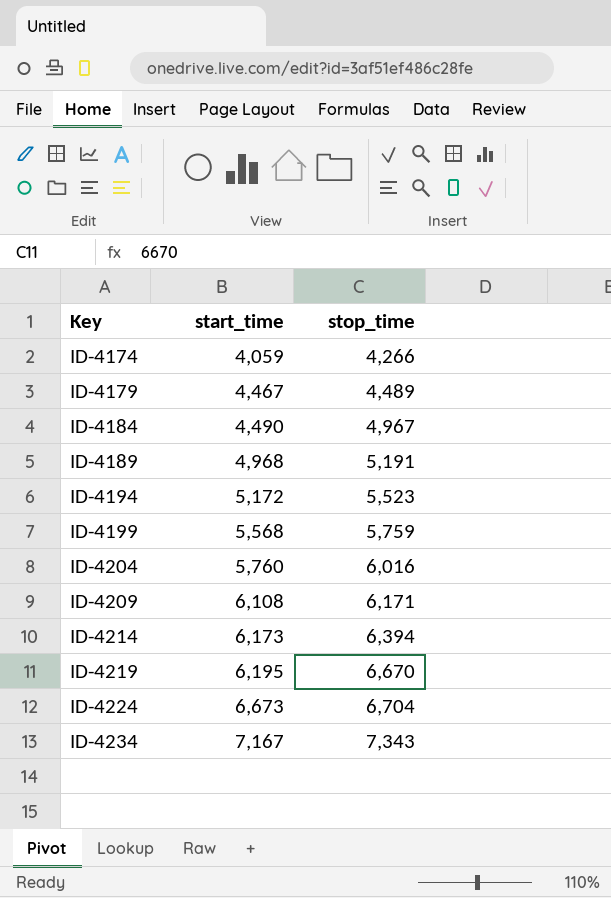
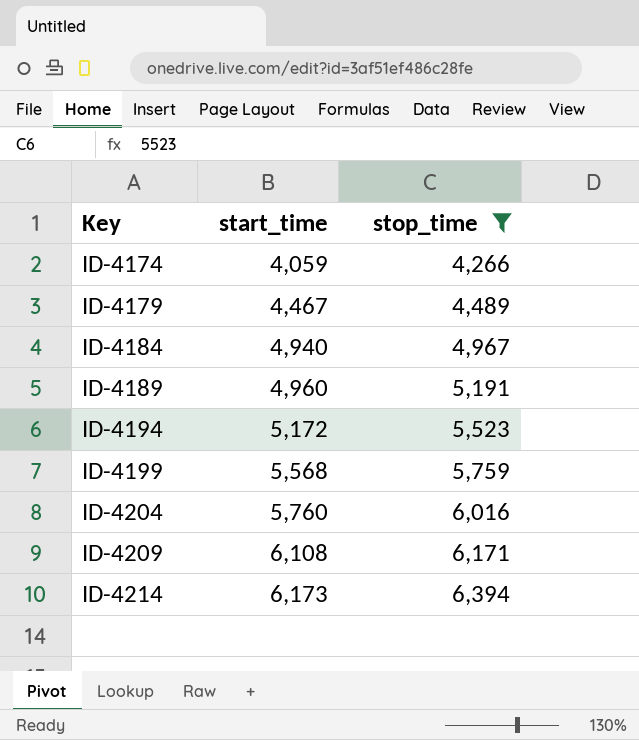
filter: none -> stop_time <= 6,394
ID-4184 | start_time: 4,490 -> 4,940
ID-4189 | start_time: 4,968 -> 4,960

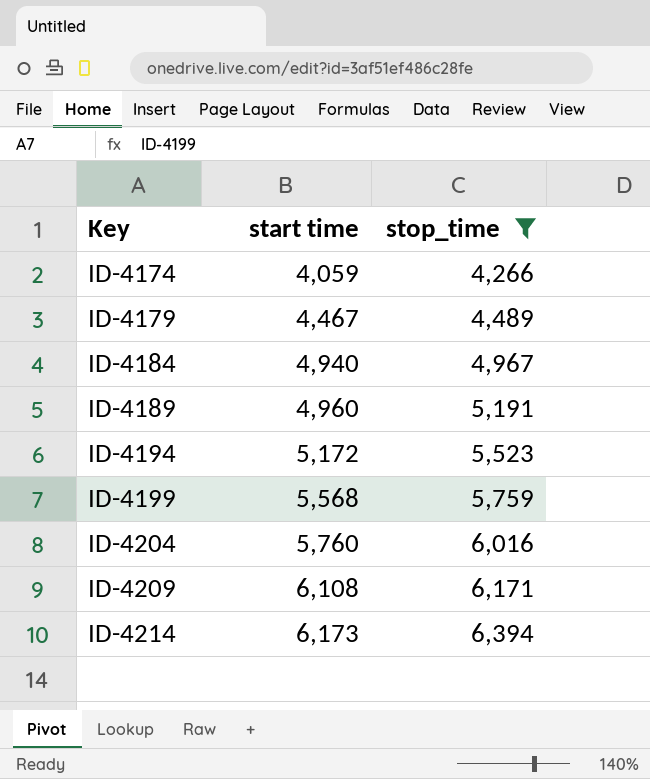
column name: start_time -> start time

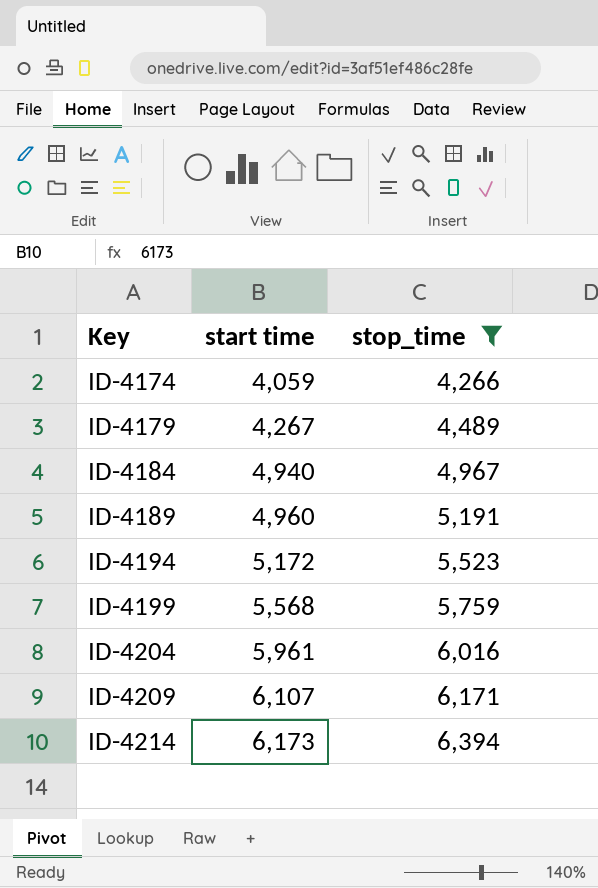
ID-4179 | start time: 4,467 -> 4,267
ID-4204 | start time: 5,760 -> 5,961
ID-4209 | start time: 6,108 -> 6,107

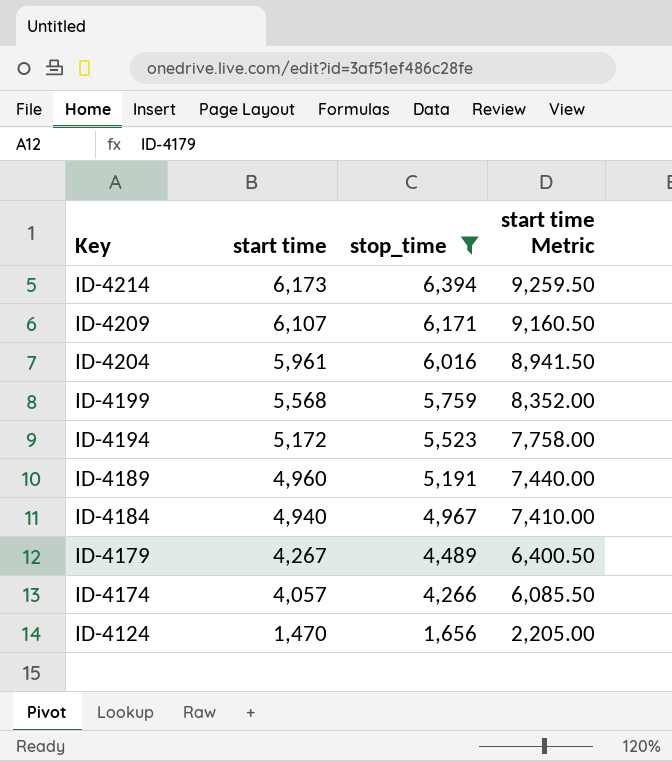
row order: Key ascending -> Key descending
column start time Metric | formula: none -> [start time] * 1.5
ID-4174 | start time: 4,059 -> 4,057
row ID-4124: none -> 1,470 | 1,656 | 2,205.00

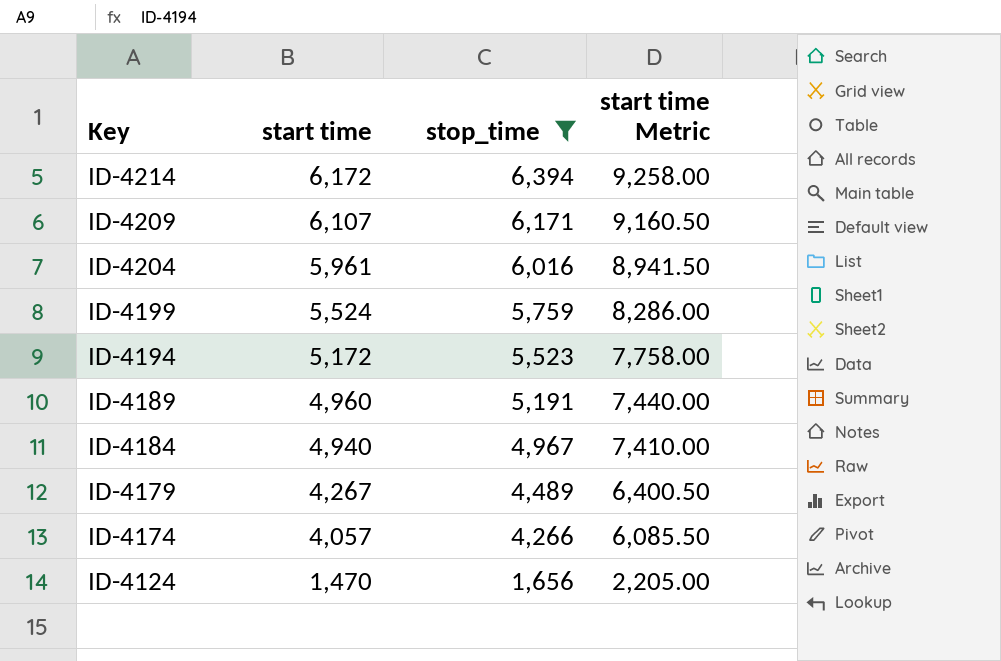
ID-4214 | start time: 6,173 -> 6,172
ID-4214 | start time Metric: 9,259.50 -> 9,258.00
ID-4199 | start time: 5,568 -> 5,524
ID-4199 | start time Metric: 8,352.00 -> 8,286.00

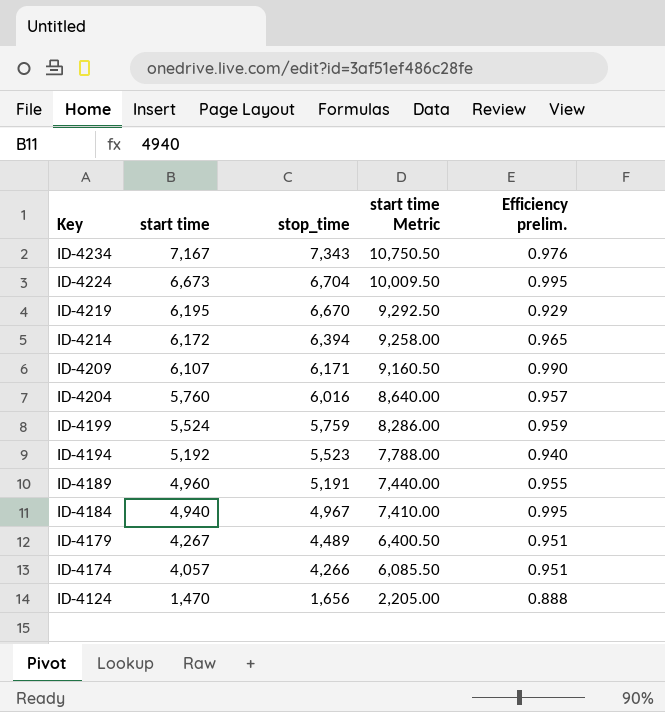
filter: stop_time <= 6,394 -> none
column Efficiency prelim. | formula: none -> [start time] / [stop_time]
ID-4204 | start time: 5,961 -> 5,760
ID-4204 | start time Metric: 8,941.50 -> 8,640.00
ID-4194 | start time: 5,172 -> 5,192
ID-4194 | start time Metric: 7,758.00 -> 7,788.00

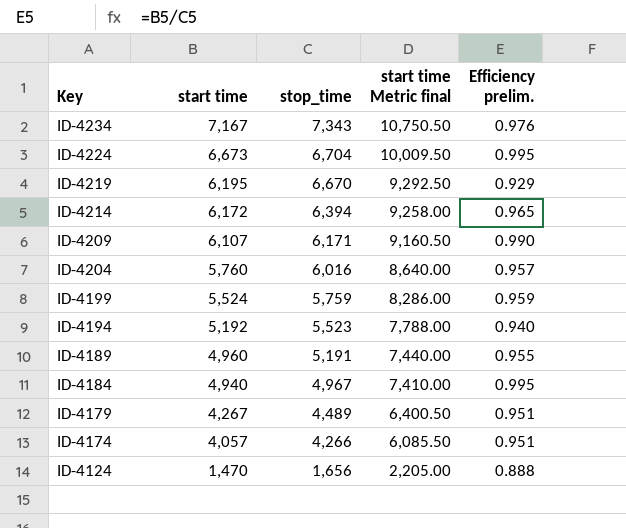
column name: start time Metric -> start time Metric final

